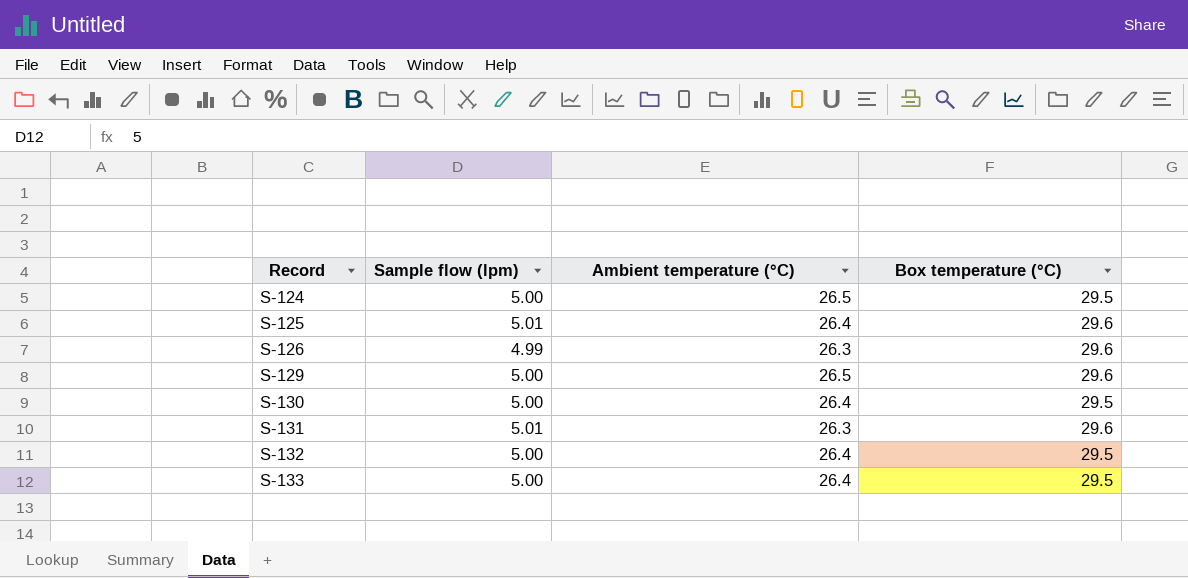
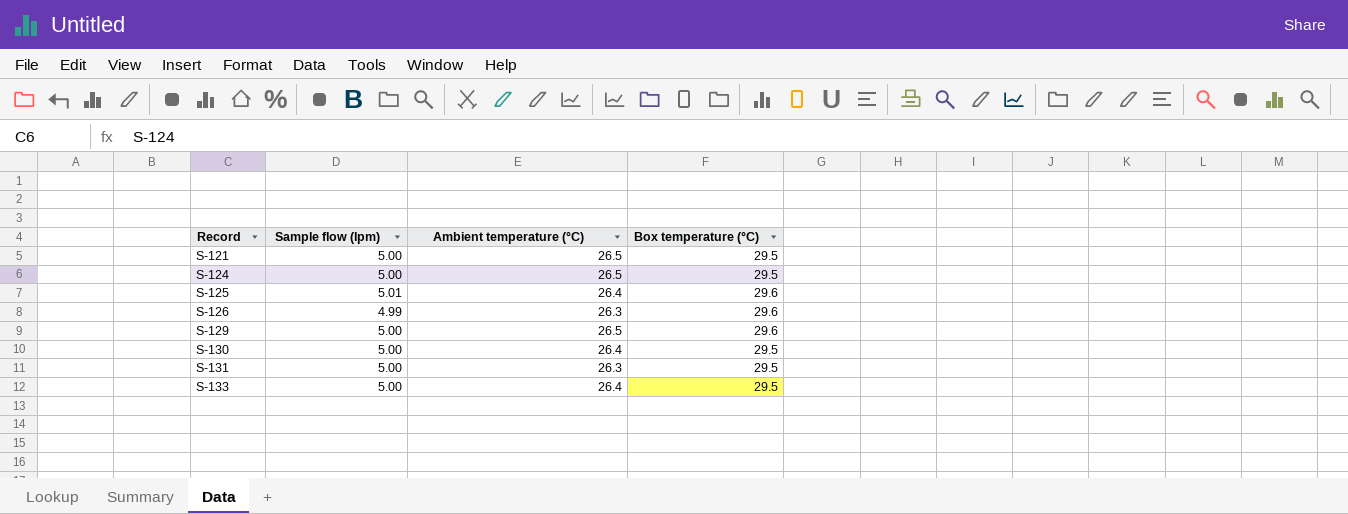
row S-132: 5.00 | 26.4 | 29.5 -> none
row S-121: none -> 5.00 | 26.5 | 29.5
S-131 | Sample flow (lpm): 5.01 -> 5.00
S-131 | Box temperature (°C): 29.6 -> 29.5

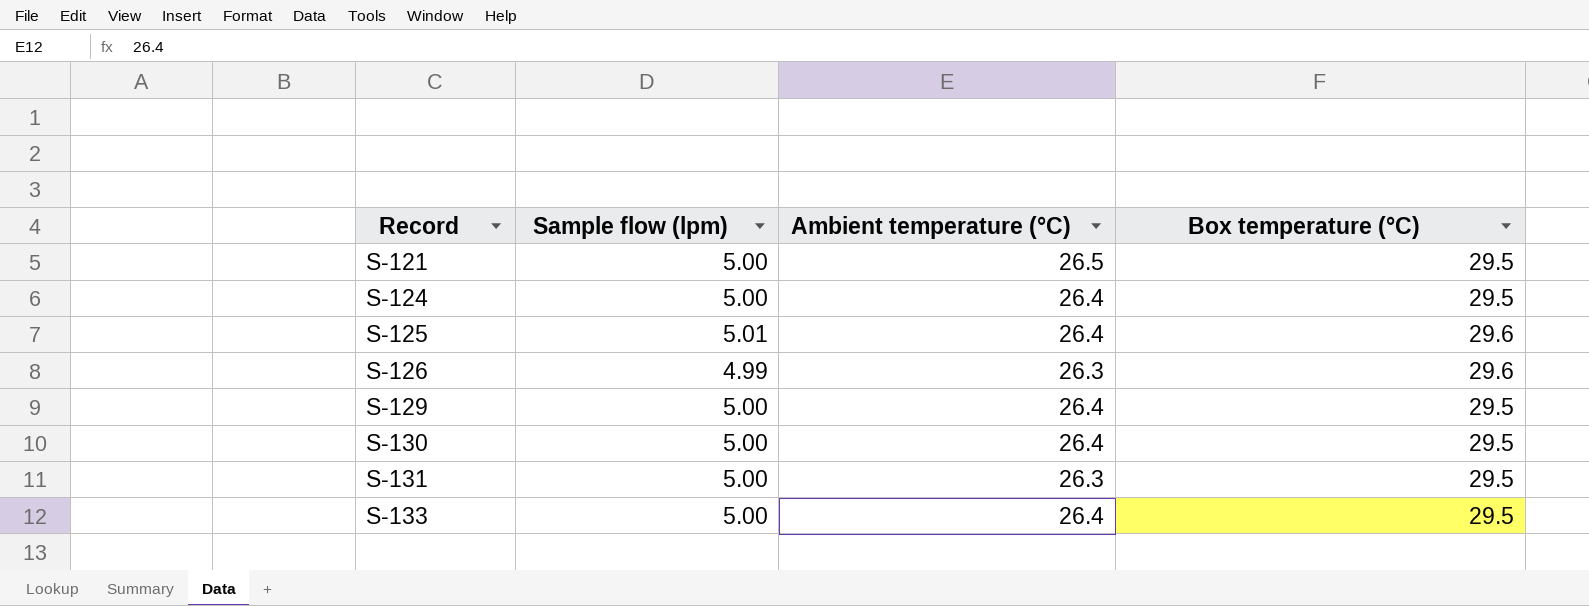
S-124 | Ambient temperature (°C): 26.5 -> 26.4
S-129 | Ambient temperature (°C): 26.5 -> 26.4
S-129 | Box temperature (°C): 29.6 -> 29.5

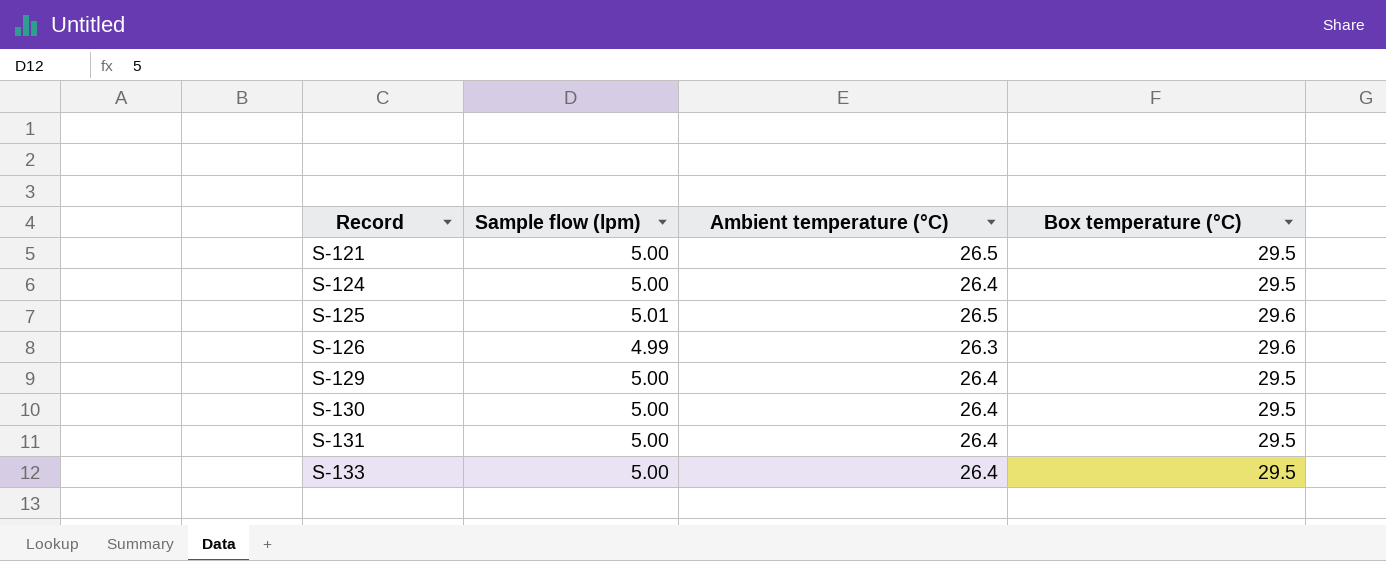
S-125 | Ambient temperature (°C): 26.4 -> 26.5
S-131 | Ambient temperature (°C): 26.3 -> 26.4

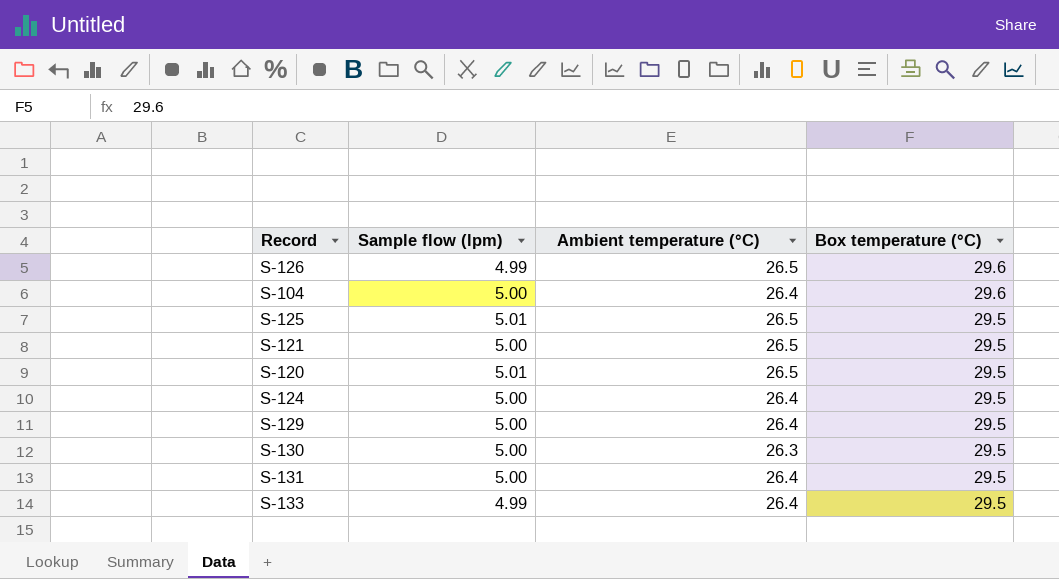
row order: Record ascending -> Box temperature (°C) descending
S-126 | Ambient temperature (°C): 26.3 -> 26.5
row S-104: none -> 5.00 | 26.4 | 29.6
S-125 | Box temperature (°C): 29.6 -> 29.5
row S-120: none -> 5.01 | 26.5 | 29.5
S-130 | Ambient temperature (°C): 26.4 -> 26.3
S-133 | Sample flow (lpm): 5.00 -> 4.99

